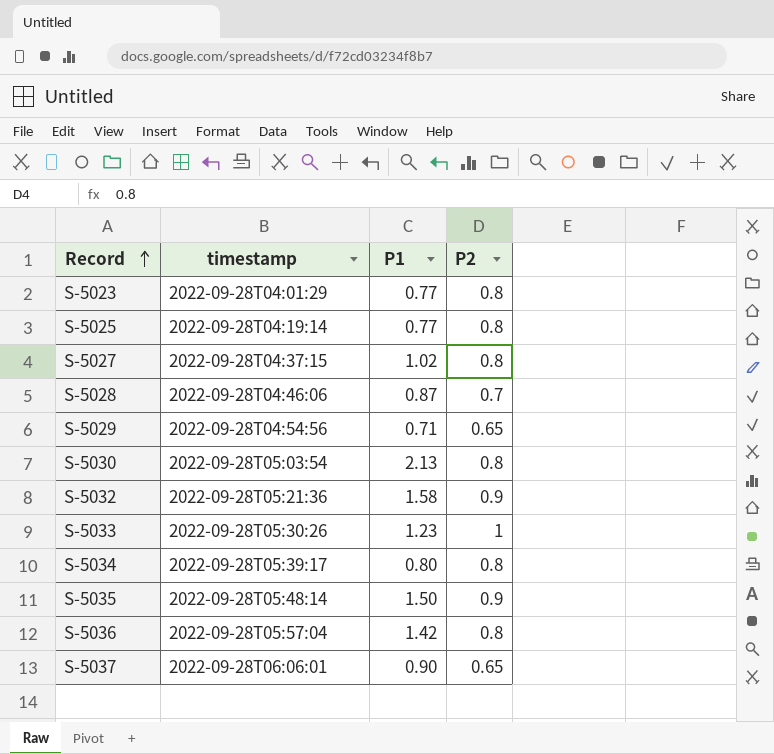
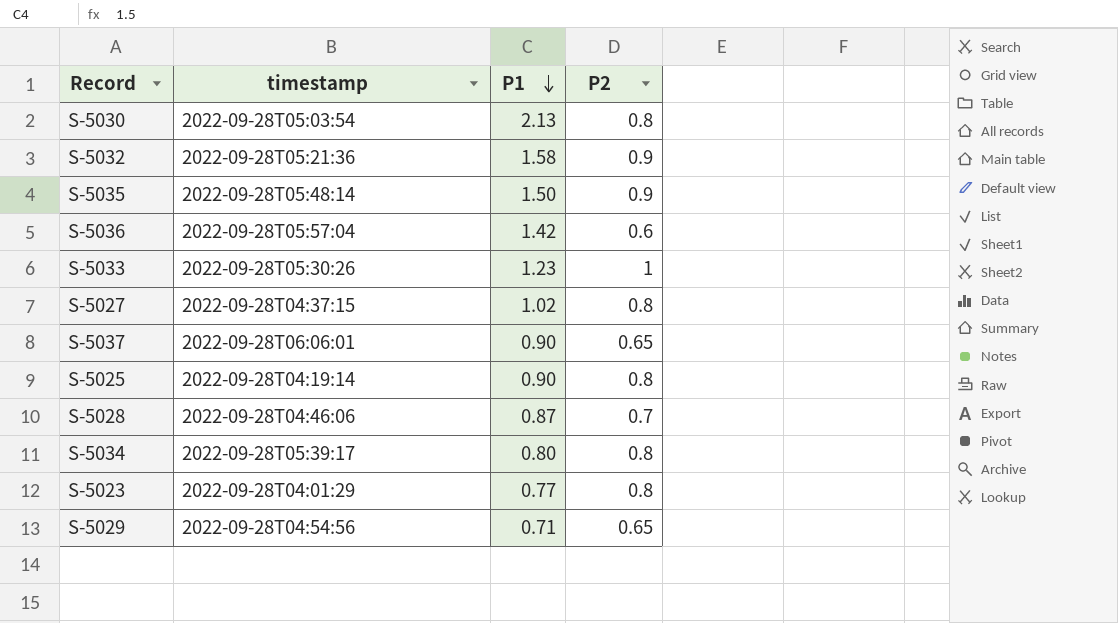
row order: Record ascending -> P1 descending
S-5036 | P2: 0.8 -> 0.6
S-5025 | P1: 0.77 -> 0.90

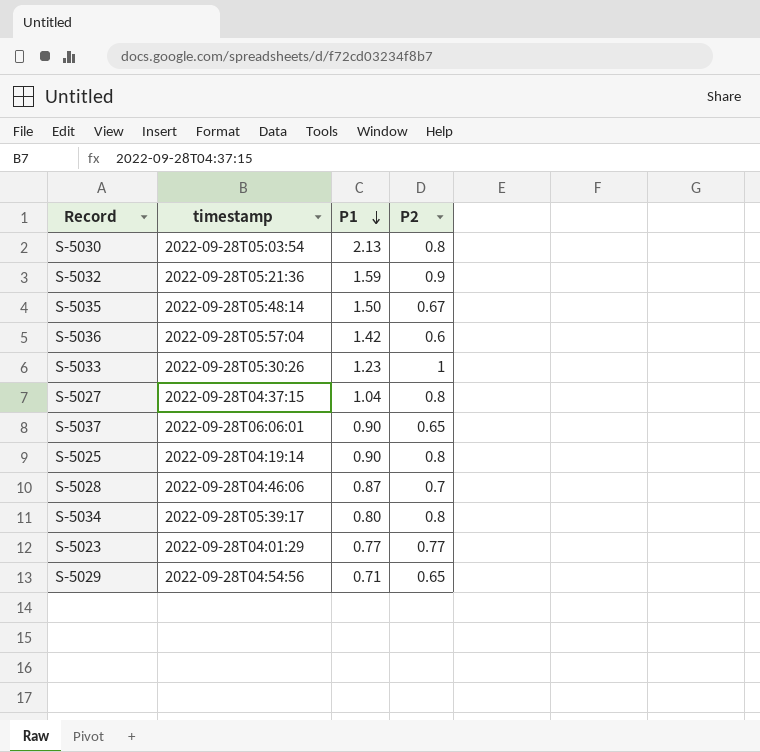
S-5032 | P1: 1.58 -> 1.59
S-5035 | P2: 0.9 -> 0.67
S-5027 | P1: 1.02 -> 1.04
S-5023 | P2: 0.8 -> 0.77

